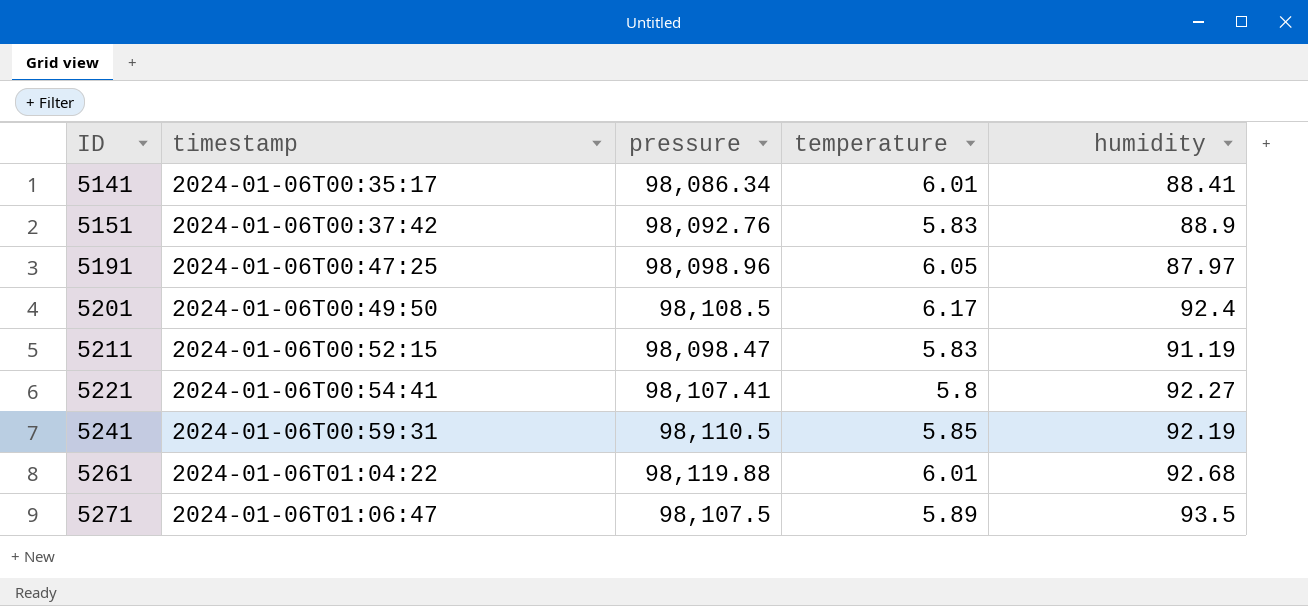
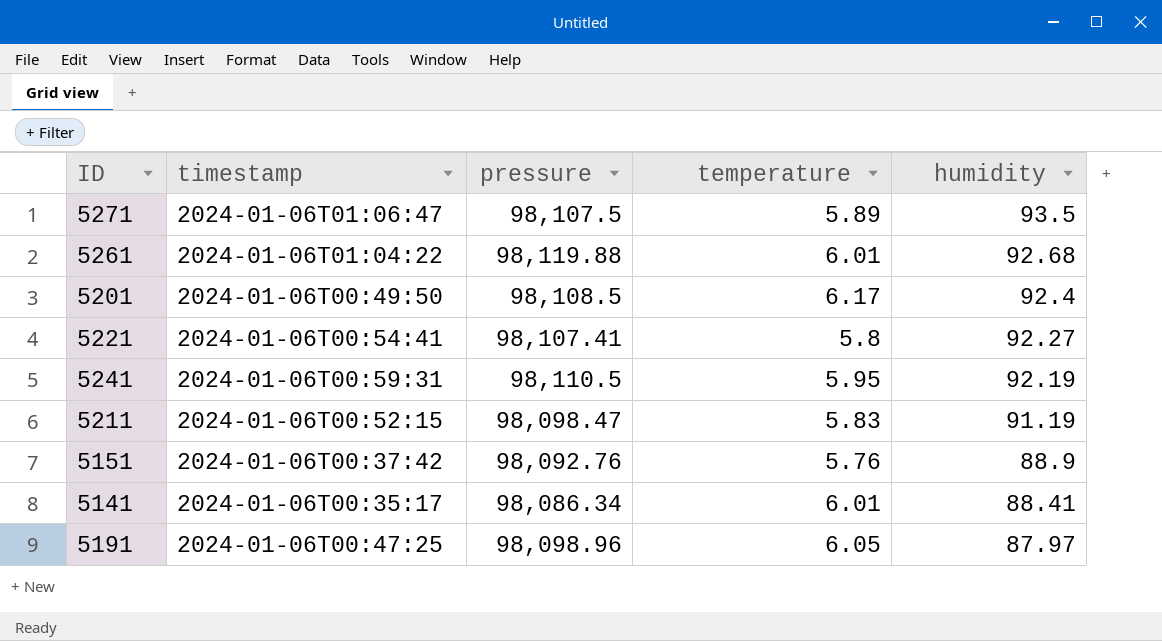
row order: ID ascending -> humidity descending
5241 | temperature: 5.85 -> 5.95
5151 | temperature: 5.83 -> 5.76

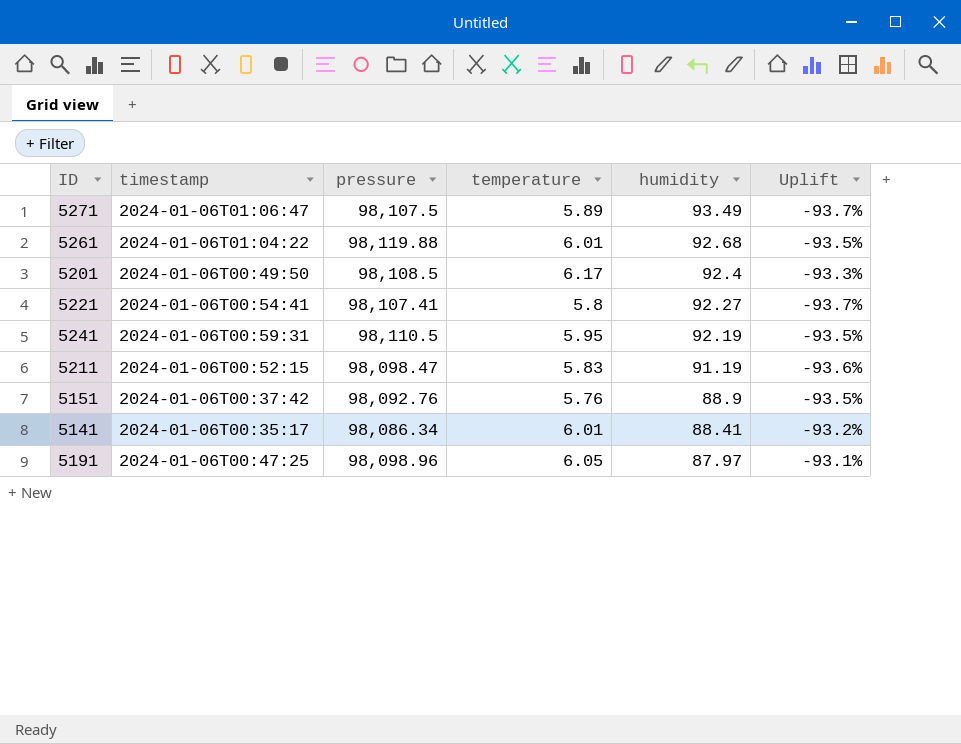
column Uplift | formula: none -> ([temperature] - [humidity]) / [humidity]
5271 | humidity: 93.5 -> 93.49

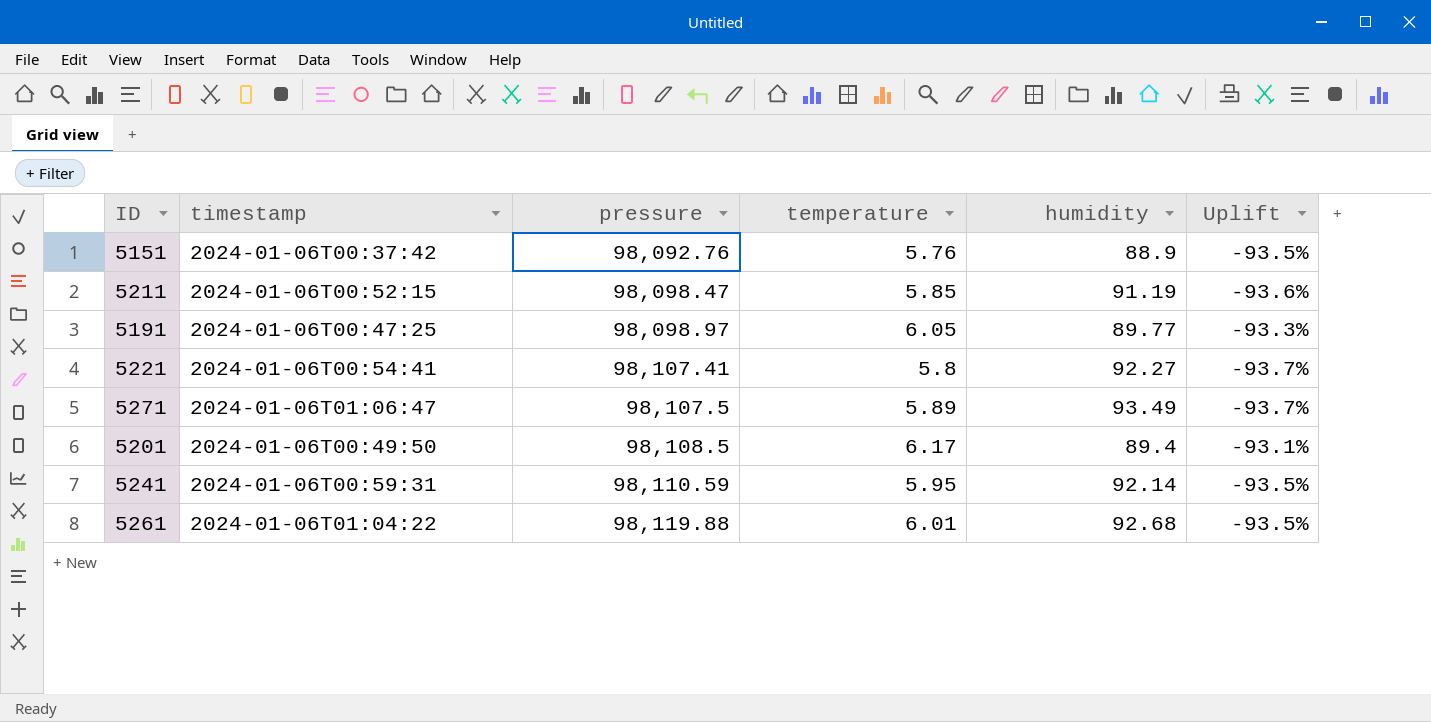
row order: humidity descending -> pressure ascending
row 5141: 2024-01-06T00:35:17 | 98,086.34 | 6.01 | 88.41 | -93.2% -> none
5211 | temperature: 5.83 -> 5.85
5191 | pressure: 98,098.96 -> 98,098.97
5191 | humidity: 87.97 -> 89.77
5191 | Uplift: -93.1% -> -93.3%
5201 | humidity: 92.4 -> 89.4
5201 | Uplift: -93.3% -> -93.1%
5241 | pressure: 98,110.5 -> 98,110.59
5241 | humidity: 92.19 -> 92.14

